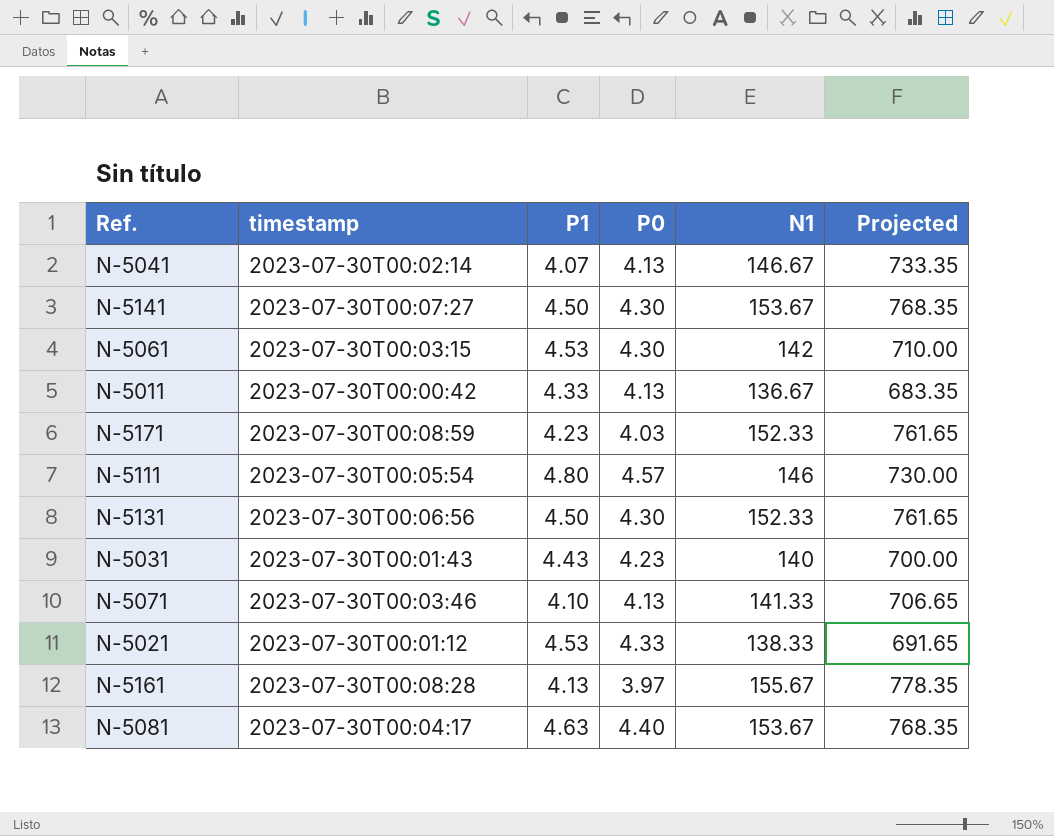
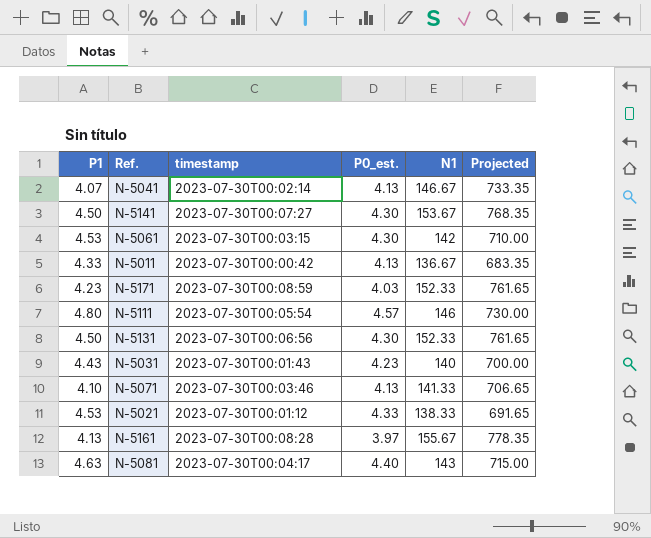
column P1 | position: 3 -> 1
column name: P0 -> P0_est.
N-5081 | N1: 153.67 -> 143
N-5081 | Projected: 768.35 -> 715.00

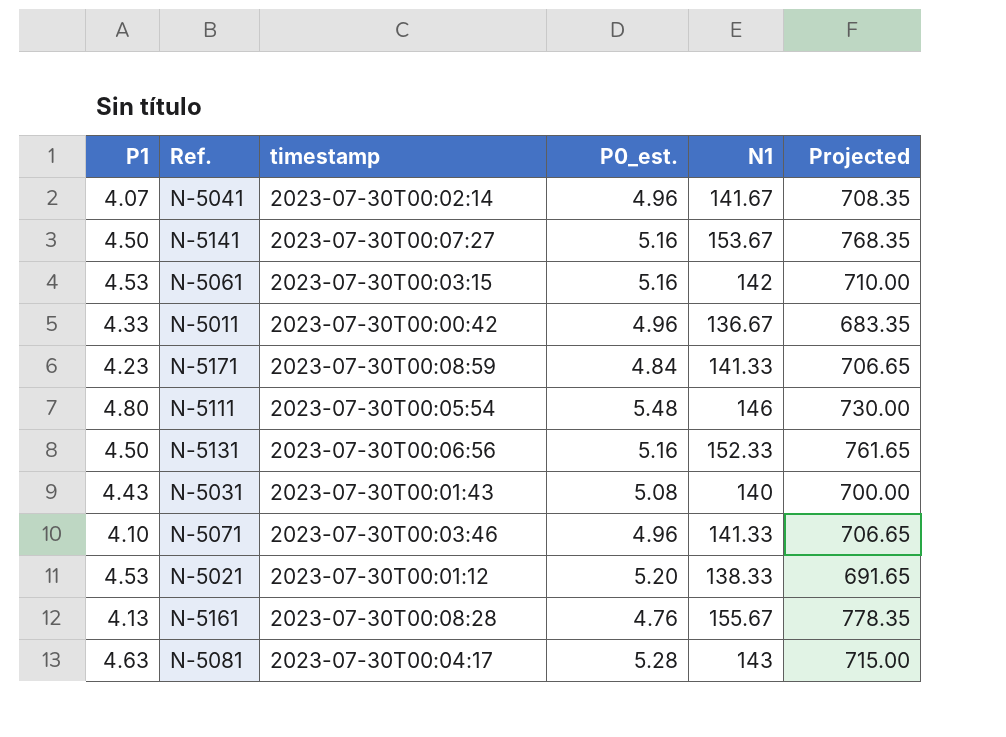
N-5041 | P0_est.: 4.13 -> 4.96
N-5041 | N1: 146.67 -> 141.67
N-5041 | Projected: 733.35 -> 708.35
N-5141 | P0_est.: 4.30 -> 5.16
N-5061 | P0_est.: 4.30 -> 5.16
N-5011 | P0_est.: 4.13 -> 4.96
N-5171 | P0_est.: 4.03 -> 4.84
N-5171 | N1: 152.33 -> 141.33
N-5171 | Projected: 761.65 -> 706.65
N-5111 | P0_est.: 4.57 -> 5.48
N-5131 | P0_est.: 4.30 -> 5.16
N-5031 | P0_est.: 4.23 -> 5.08
N-5071 | P0_est.: 4.13 -> 4.96
N-5021 | P0_est.: 4.33 -> 5.20
N-5161 | P0_est.: 3.97 -> 4.76
N-5081 | P0_est.: 4.40 -> 5.28

